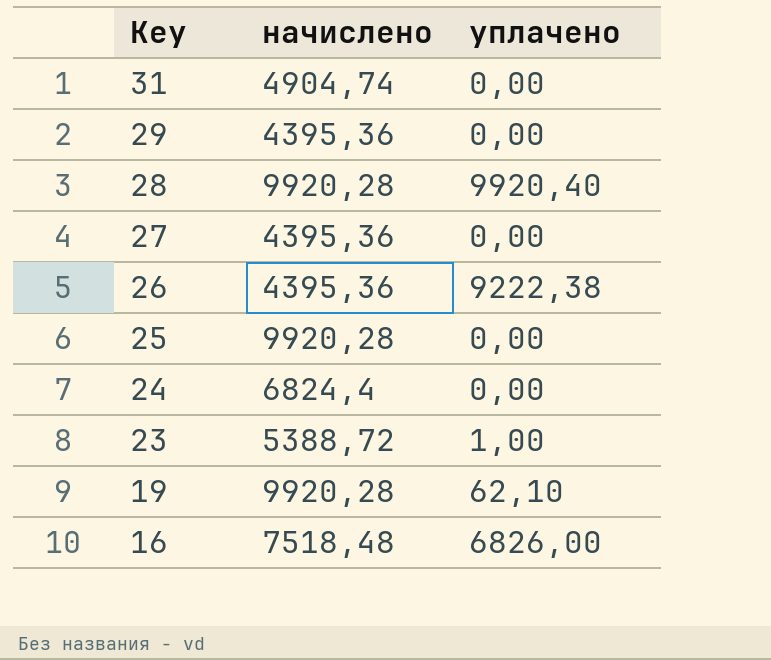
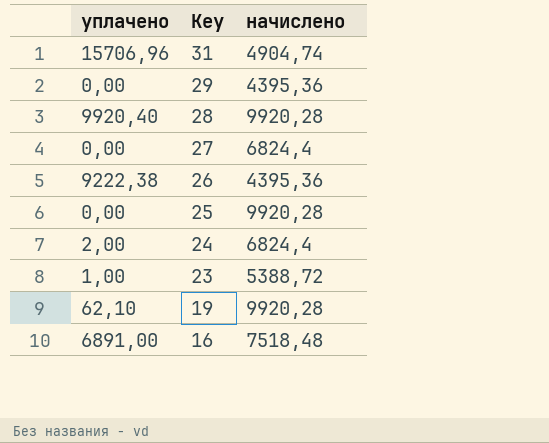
column уплачено | position: 3 -> 1
31 | уплачено: 0,00 -> 15706,96
27 | начислено: 4395,36 -> 6824,4
24 | уплачено: 0,00 -> 2,00
16 | уплачено: 6826,00 -> 6891,00

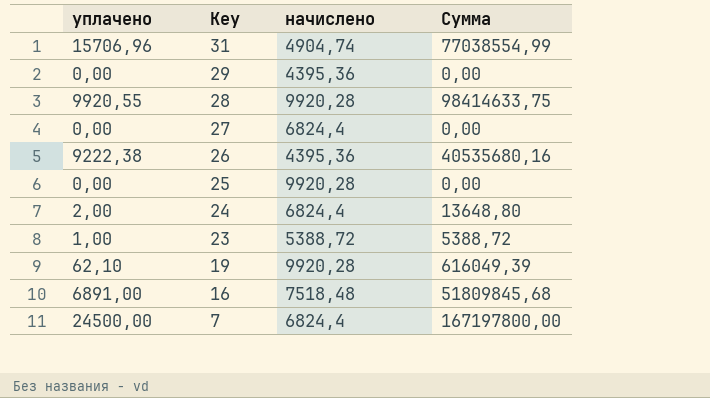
column Сумма | formula: none -> [уплачено] * [начислено]
28 | уплачено: 9920,40 -> 9920,55
row 7: none -> 24500,00 | 6824,4 | 167197800,00

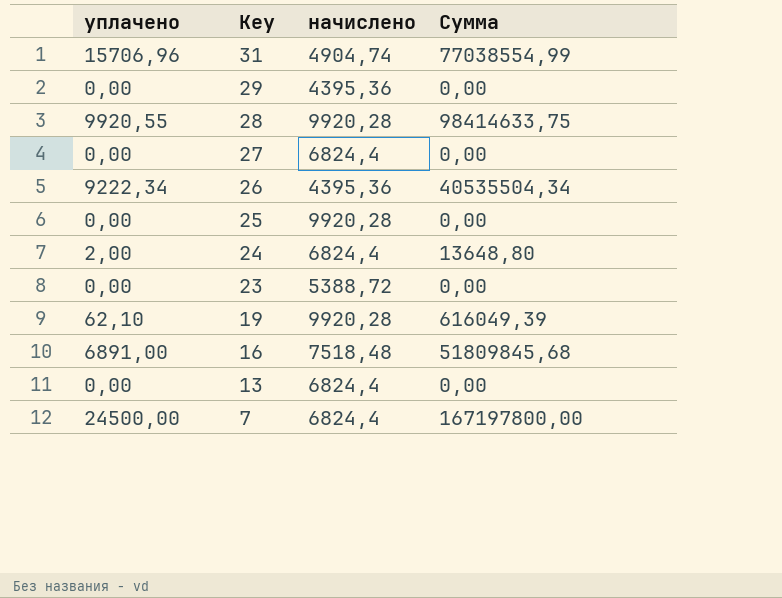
26 | уплачено: 9222,38 -> 9222,34
26 | Сумма: 40535680,16 -> 40535504,34
23 | уплачено: 1,00 -> 0,00
23 | Сумма: 5388,72 -> 0,00
row 13: none -> 0,00 | 6824,4 | 0,00

